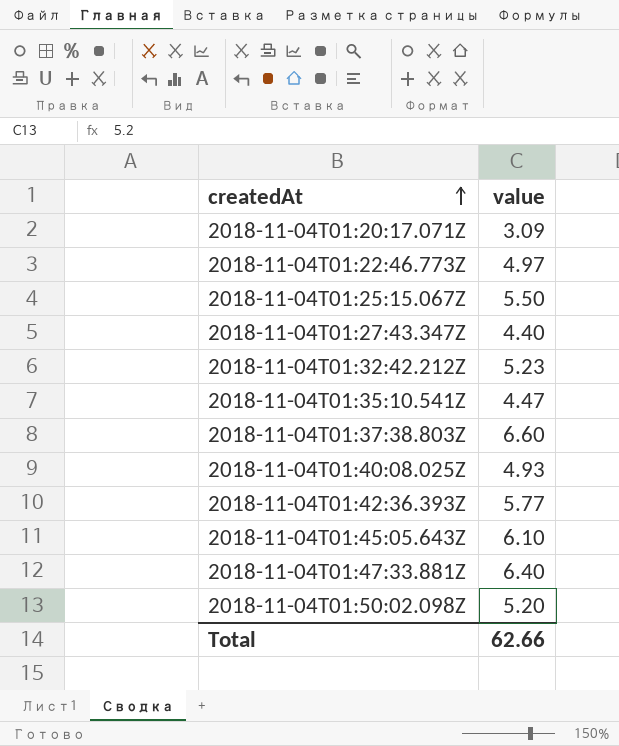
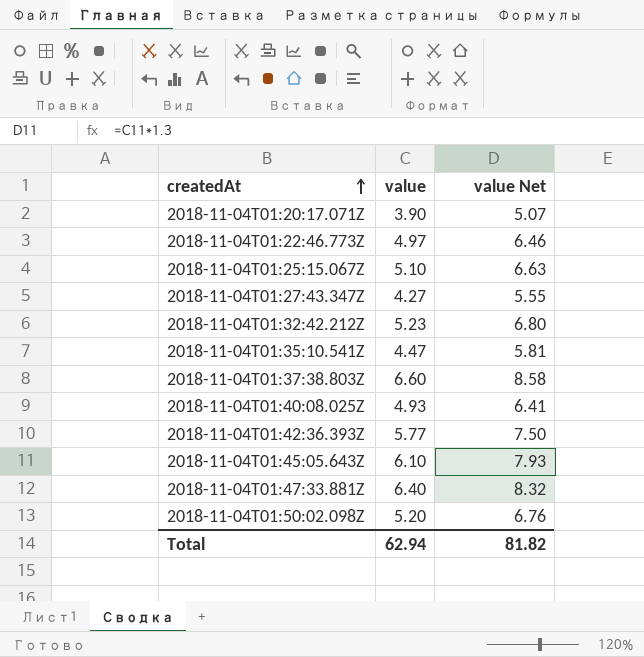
column value Net | formula: none -> [value] * 1.3
2018-11-04T01:20:17.071Z | value: 3.09 -> 3.90
2018-11-04T01:25:15.067Z | value: 5.50 -> 5.10
2018-11-04T01:27:43.347Z | value: 4.40 -> 4.27
Total | value: 62.66 -> 62.94

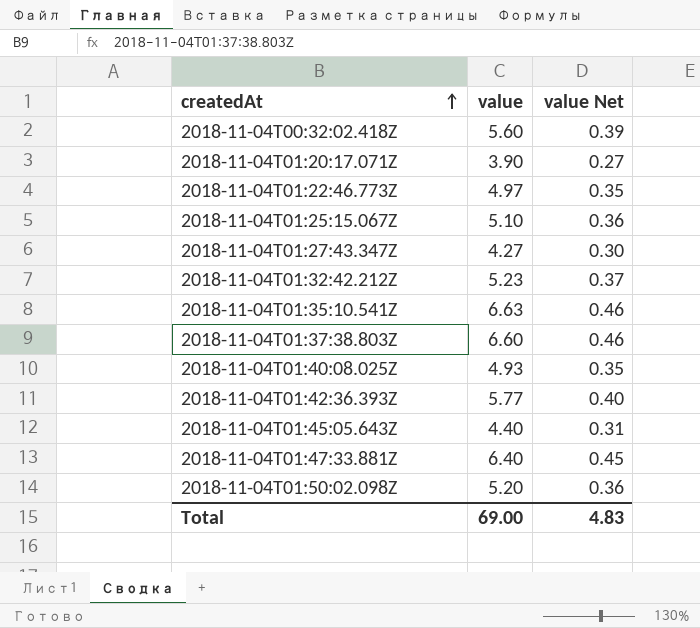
column value Net | formula: [value] * 1.3 -> [value] * 0.07
row 2018-11-04T00:32:02.418Z: none -> 5.60 | 0.39
2018-11-04T01:35:10.541Z | value: 4.47 -> 6.63
2018-11-04T01:45:05.643Z | value: 6.10 -> 4.40
Total | value: 62.94 -> 69.00
Total | value Net: 81.82 -> 4.83

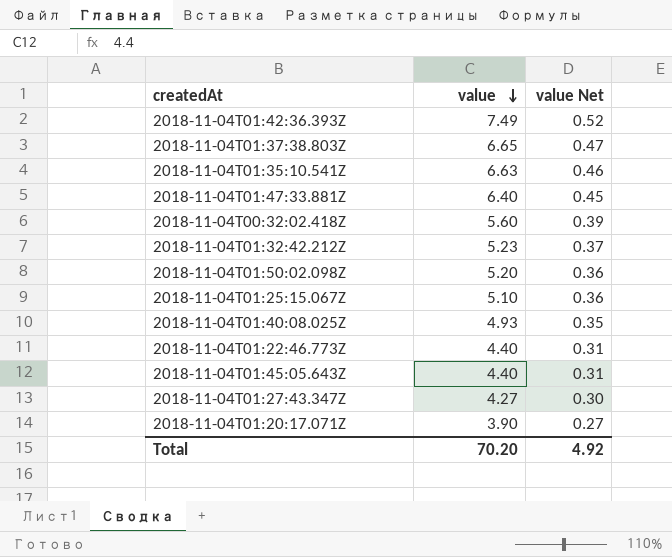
row order: createdAt ascending -> value descending
2018-11-04T01:42:36.393Z | value: 5.77 -> 7.49
2018-11-04T01:42:36.393Z | value Net: 0.40 -> 0.52
2018-11-04T01:37:38.803Z | value: 6.60 -> 6.65
2018-11-04T01:37:38.803Z | value Net: 0.46 -> 0.47
2018-11-04T01:22:46.773Z | value: 4.97 -> 4.40
2018-11-04T01:22:46.773Z | value Net: 0.35 -> 0.31
Total | value: 69.00 -> 70.20
Total | value Net: 4.83 -> 4.92

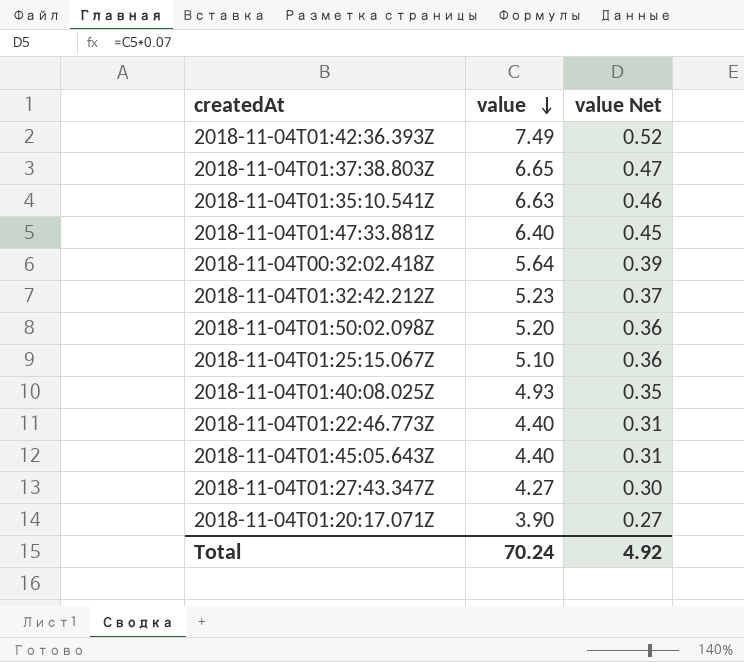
2018-11-04T00:32:02.418Z | value: 5.60 -> 5.64
Total | value: 70.20 -> 70.24

